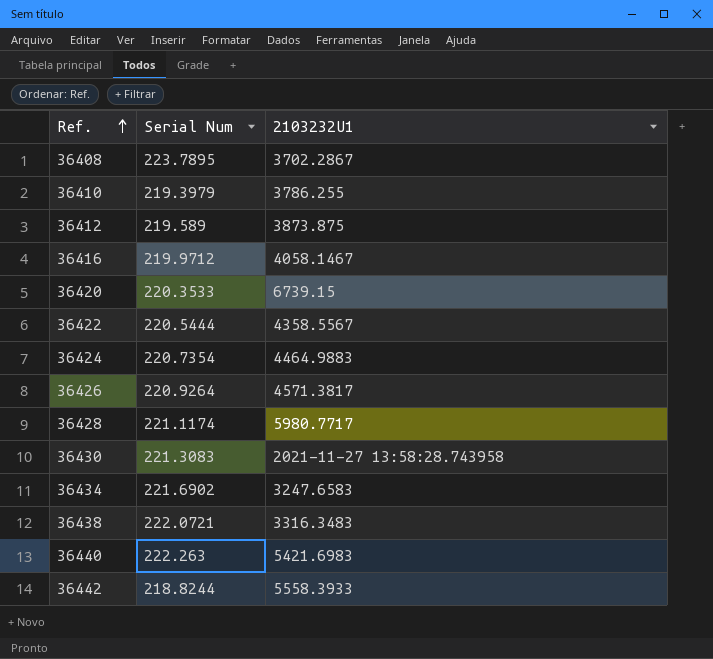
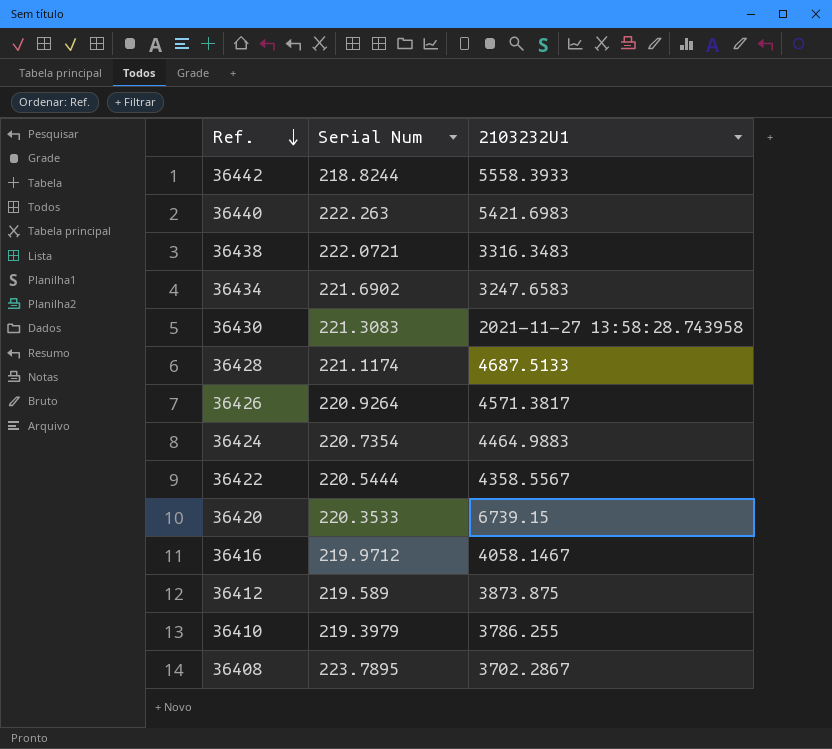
row order: Ref. ascending -> Ref. descending
36428 | 2103232U1: 5980.7717 -> 4687.5133

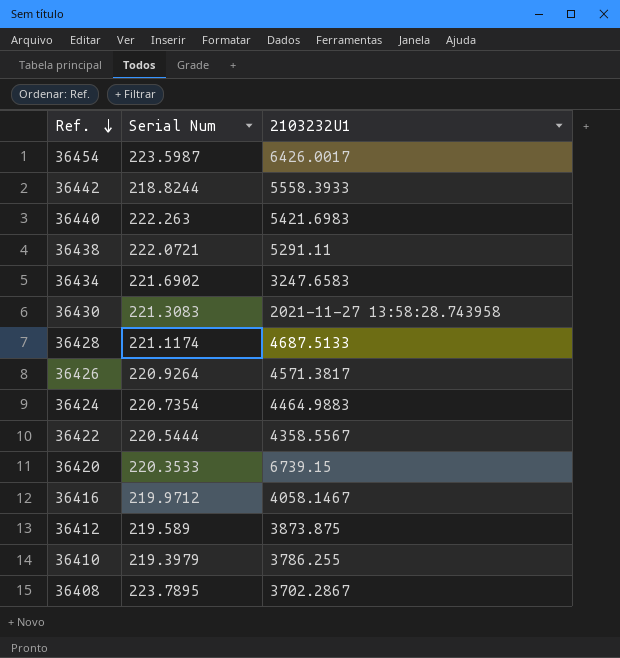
row 36454: none -> 223.5987 | 6426.0017
36438 | 2103232U1: 3316.3483 -> 5291.11

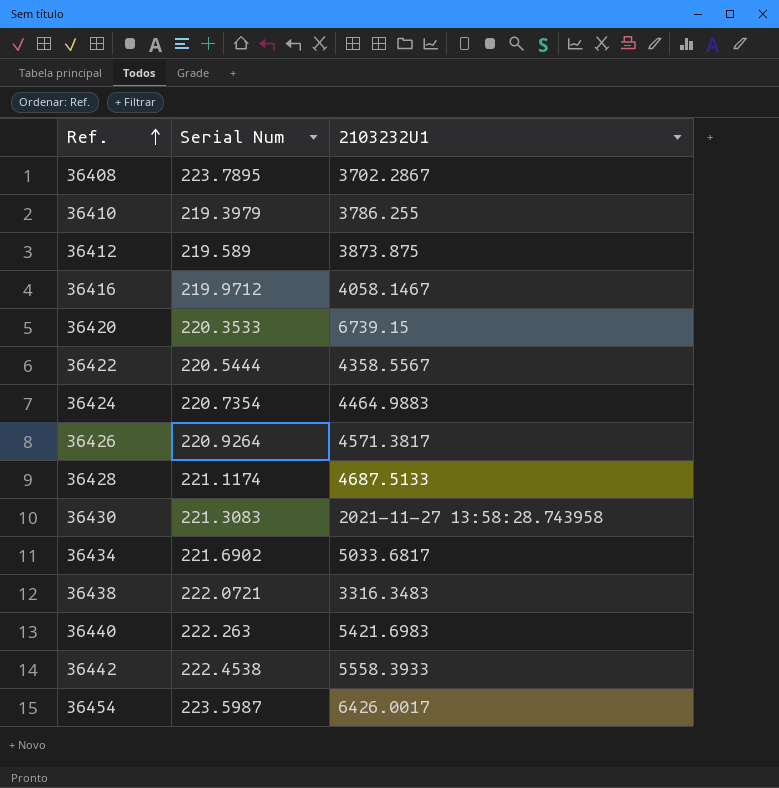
row order: Ref. descending -> Ref. ascending
36434 | 2103232U1: 3247.6583 -> 5033.6817
36438 | 2103232U1: 5291.11 -> 3316.3483
36442 | Serial Num: 218.8244 -> 222.4538

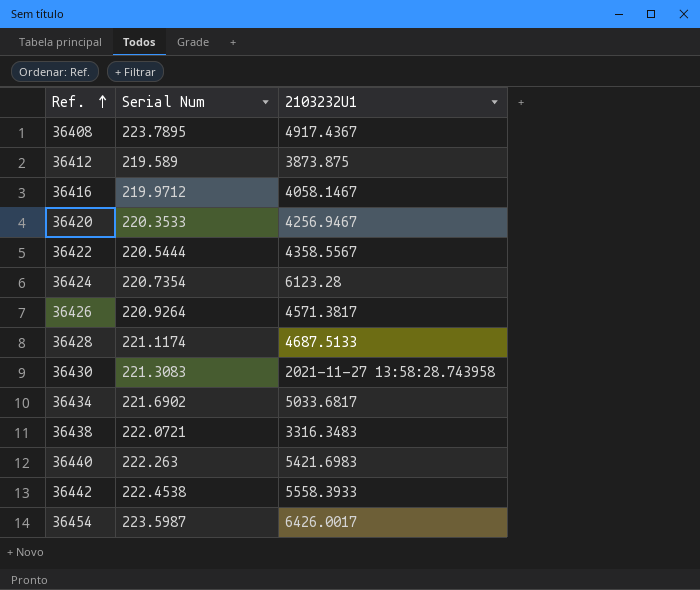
row 36410: 219.3979 | 3786.255 -> none
36408 | 2103232U1: 3702.2867 -> 4917.4367
36420 | 2103232U1: 6739.15 -> 4256.9467
36424 | 2103232U1: 4464.9883 -> 6123.28

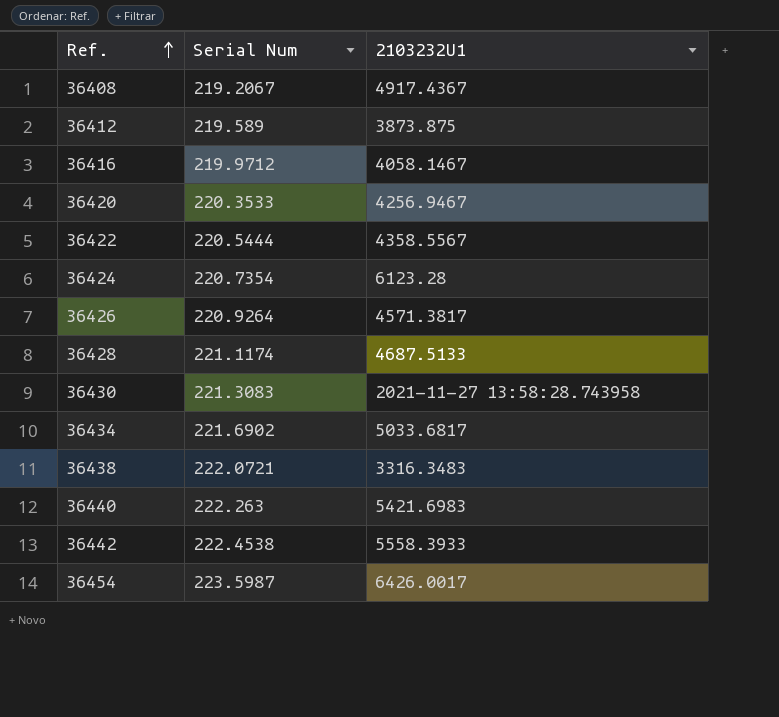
36408 | Serial Num: 223.7895 -> 219.2067

